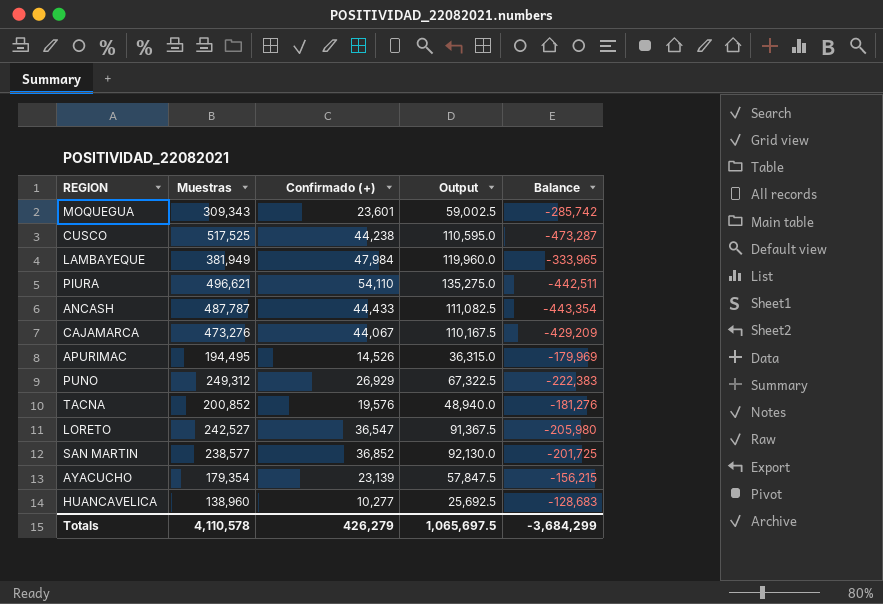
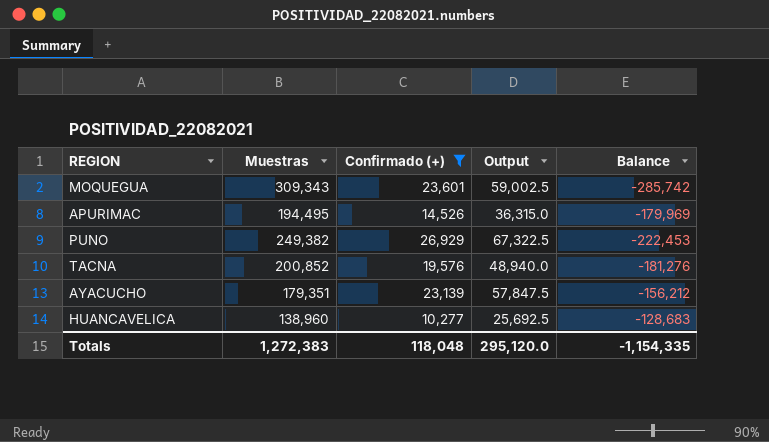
filter: none -> Confirmado (+) <= 26,929
PUNO | Muestras: 249,312 -> 249,382
PUNO | Balance: -222,383 -> -222,453
AYACUCHO | Muestras: 179,354 -> 179,351
AYACUCHO | Balance: -156,215 -> -156,212
Totals | Muestras: 4,110,578 -> 1,272,383
Totals | Confirmado (+): 426,279 -> 118,048
Totals | Output: 1,065,697.5 -> 295,120.0
Totals | Balance: -3,684,299 -> -1,154,335

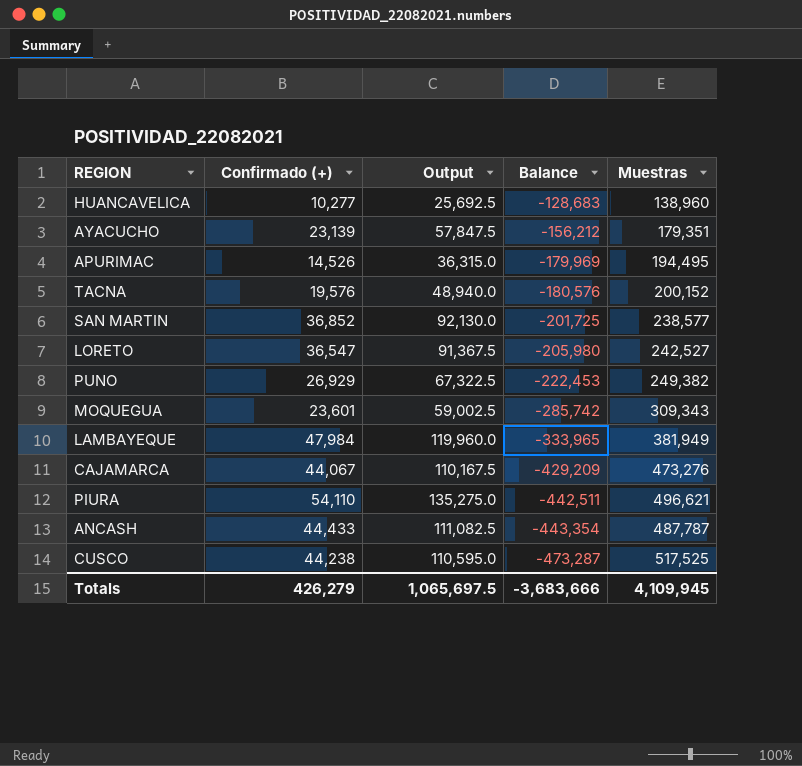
filter: Confirmado (+) <= 26,929 -> none
row order: none -> Balance descending
column Muestras | position: 2 -> 5
TACNA | Balance: -181,276 -> -180,576
TACNA | Muestras: 200,852 -> 200,152
Totals | Confirmado (+): 118,048 -> 426,279
Totals | Output: 295,120.0 -> 1,065,697.5
Totals | Balance: -1,154,335 -> -3,683,666
Totals | Muestras: 1,272,383 -> 4,109,945

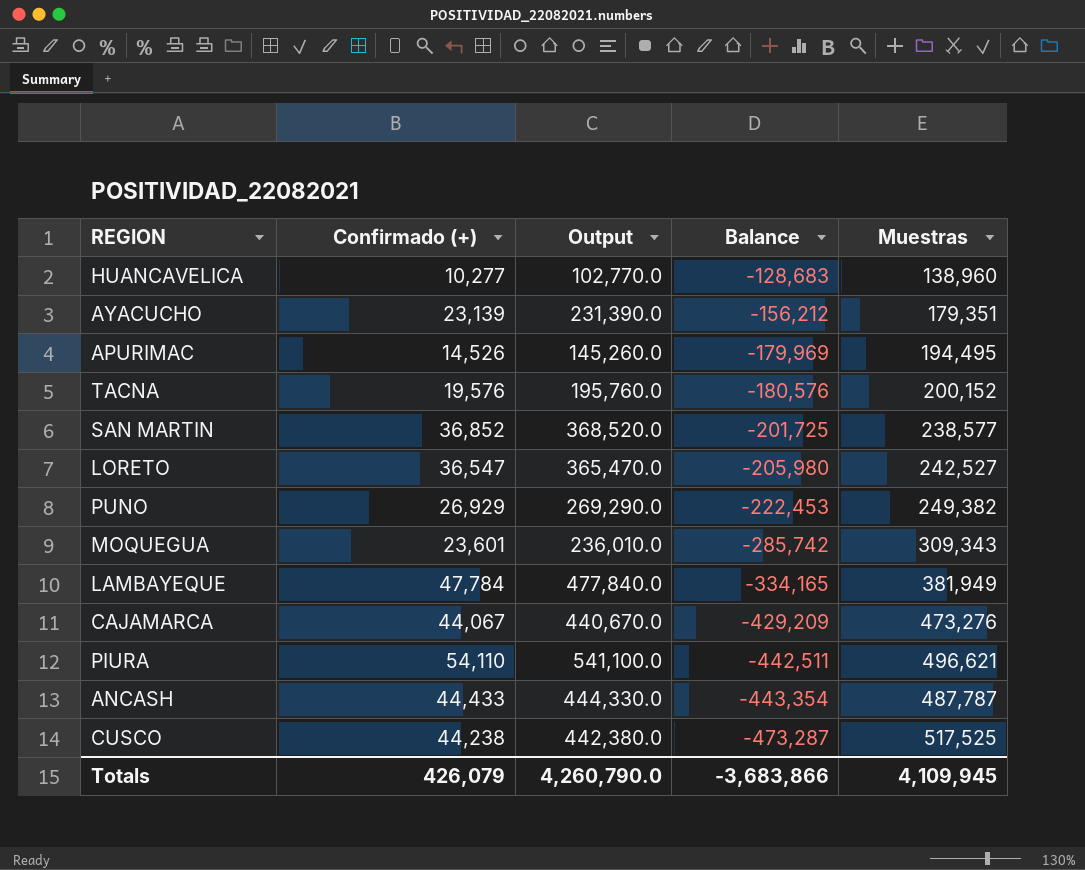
column Output | formula: [Confirmado (+)] * 2.5 -> [Confirmado (+)] * 10
LAMBAYEQUE | Confirmado (+): 47,984 -> 47,784
LAMBAYEQUE | Balance: -333,965 -> -334,165
Totals | Confirmado (+): 426,279 -> 426,079
Totals | Output: 1,065,697.5 -> 4,260,790.0
Totals | Balance: -3,683,666 -> -3,683,866

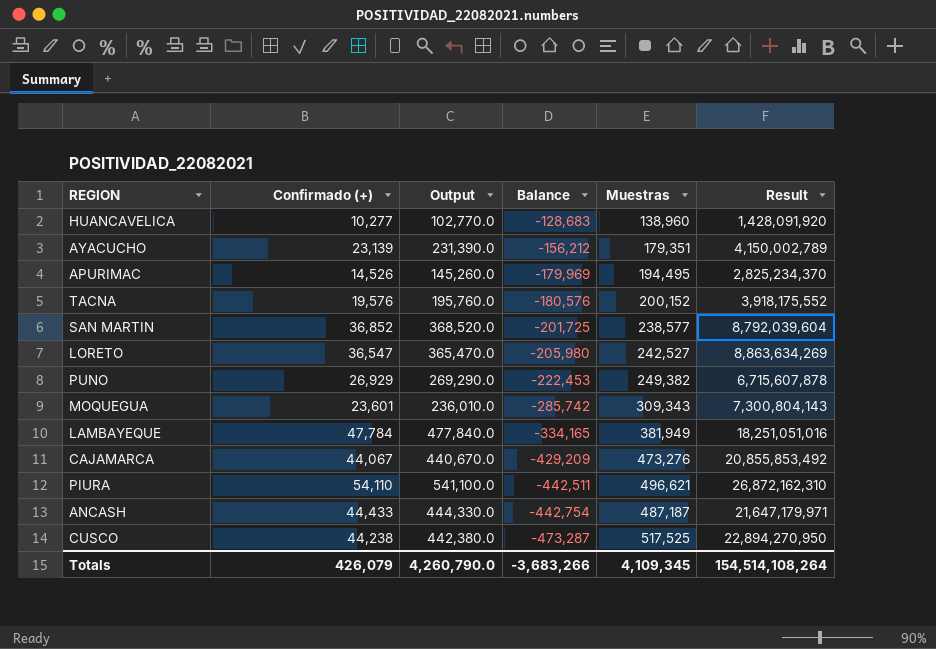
column Result | formula: none -> [Confirmado (+)] * [Muestras]
ANCASH | Balance: -443,354 -> -442,754
ANCASH | Muestras: 487,787 -> 487,187
Totals | Balance: -3,683,866 -> -3,683,266
Totals | Muestras: 4,109,945 -> 4,109,345

